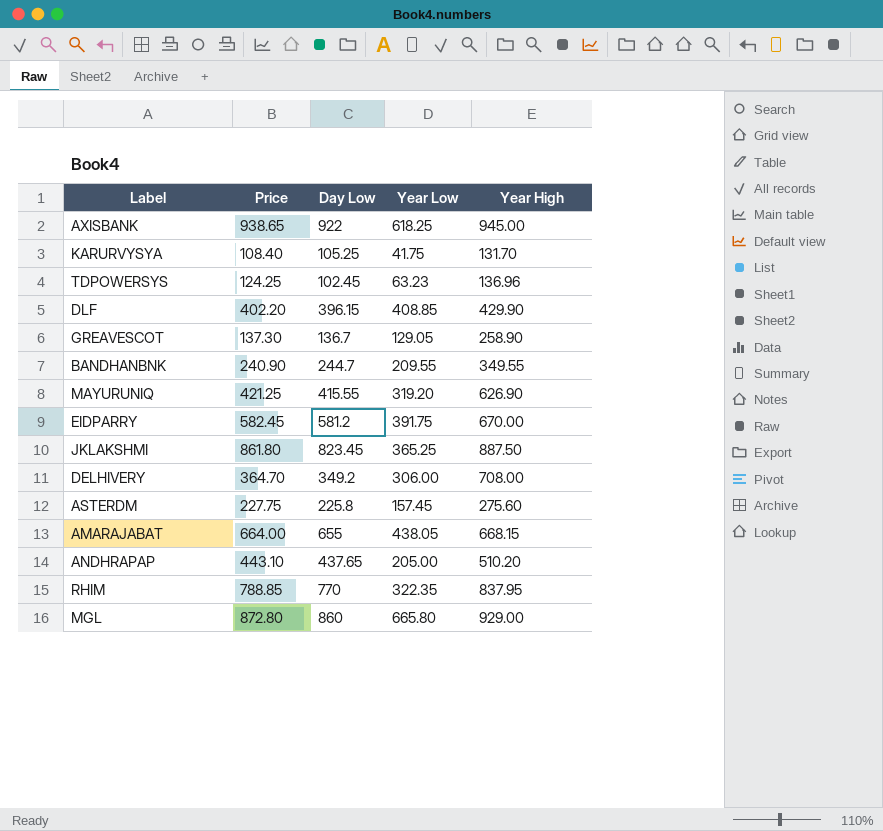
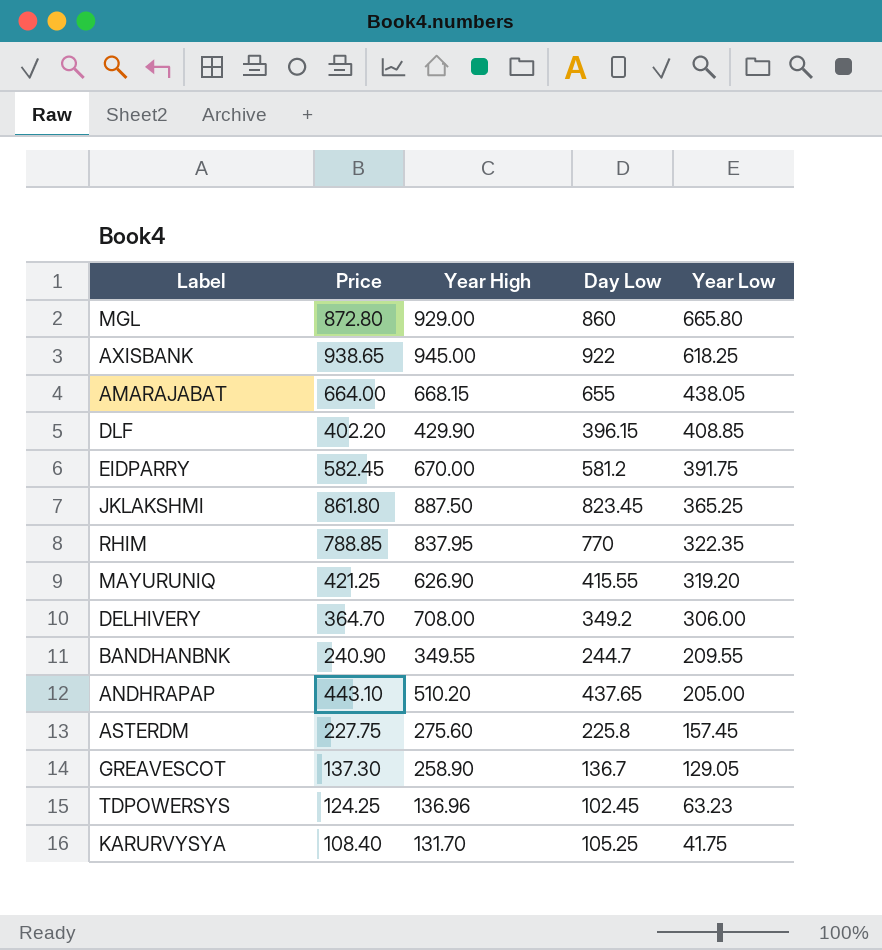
row order: none -> Year Low descending
column Year High | position: 5 -> 3

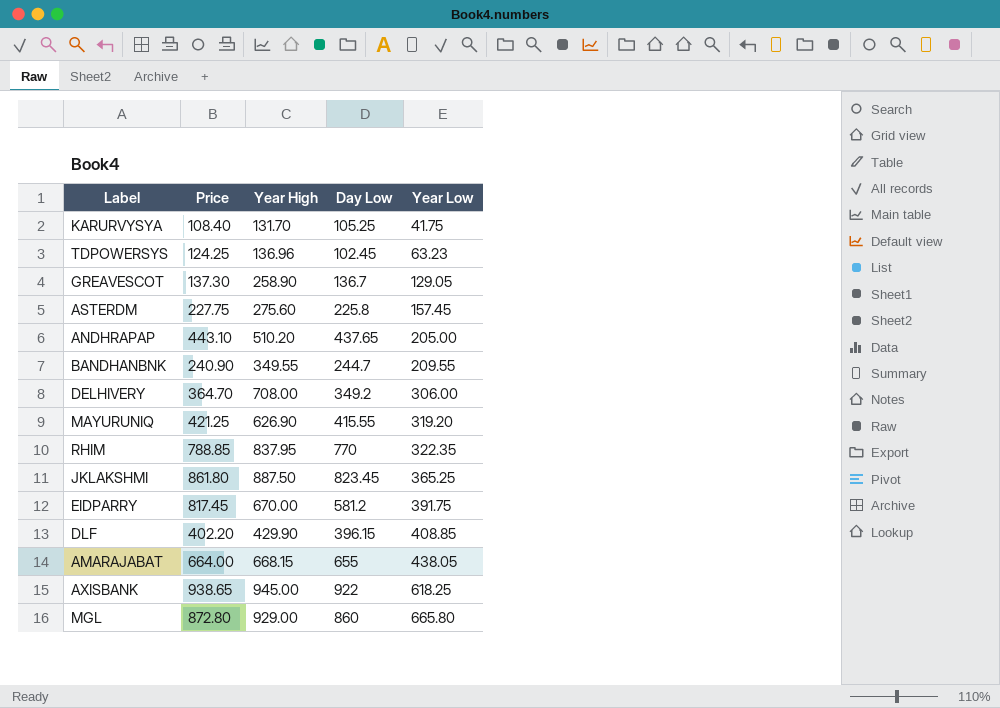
row order: Year Low descending -> Year Low ascending
EIDPARRY | Price: 582.45 -> 817.45

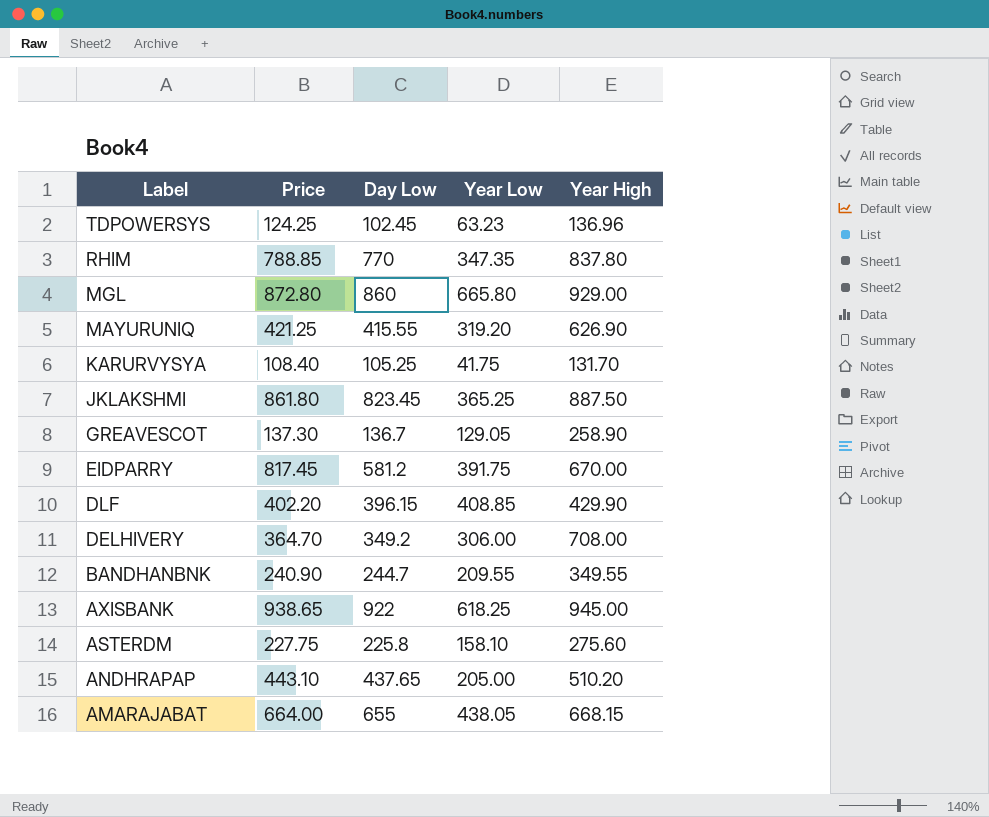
row order: Year Low ascending -> Label descending
column Year High | position: 3 -> 5
RHIM | Year Low: 322.35 -> 347.35
RHIM | Year High: 837.95 -> 837.80
ASTERDM | Year Low: 157.45 -> 158.10

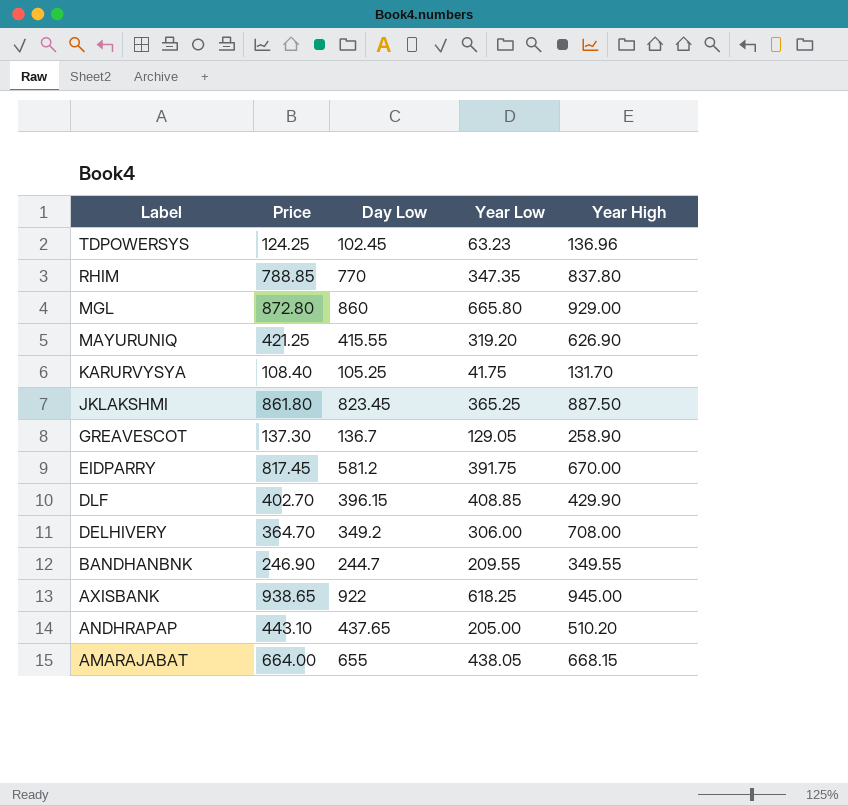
row ASTERDM: 227.75 | 225.8 | 158.10 | 275.60 -> none
DLF | Price: 402.20 -> 402.70
BANDHANBNK | Price: 240.90 -> 246.90

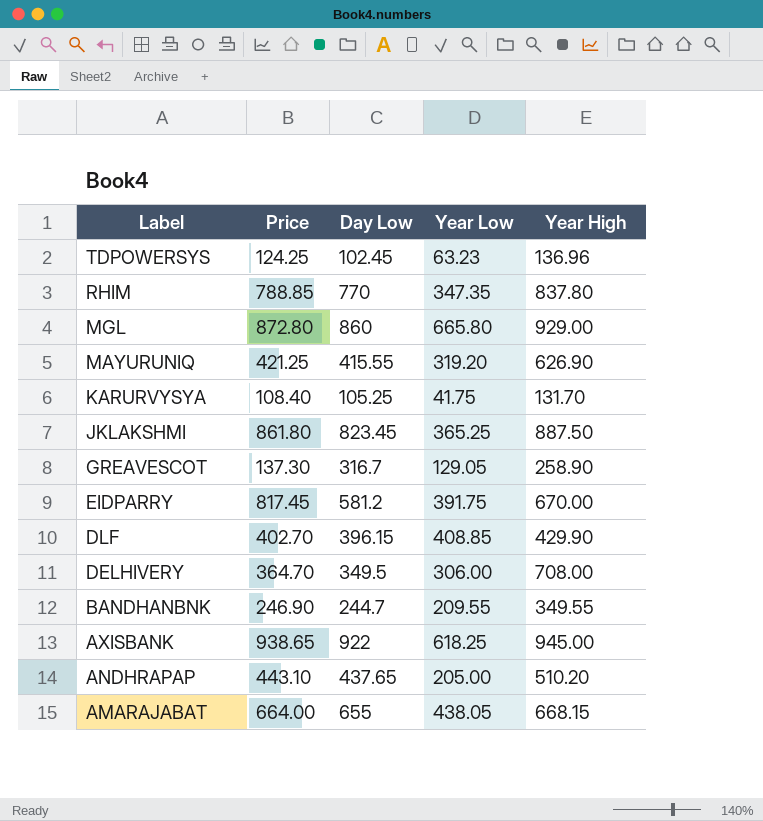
GREAVESCOT | Day Low: 136.7 -> 316.7
DELHIVERY | Day Low: 349.2 -> 349.5

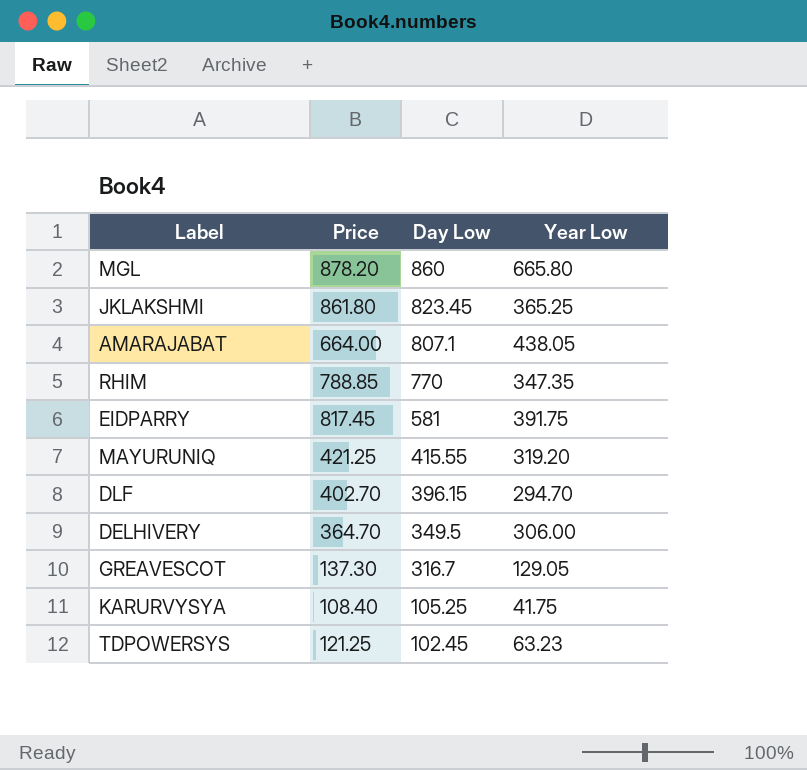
row order: Label descending -> Day Low descending
column Year High | position: 5 -> none
row BANDHANBNK: 246.90 | 244.7 | 209.55 | 349.55 -> none
row AXISBANK: 938.65 | 922 | 618.25 | 945.00 -> none
row ANDHRAPAP: 443.10 | 437.65 | 205.00 | 510.20 -> none
MGL | Price: 872.80 -> 878.20
AMARAJABAT | Day Low: 655 -> 807.1
EIDPARRY | Day Low: 581.2 -> 581
DLF | Year Low: 408.85 -> 294.70
TDPOWERSYS | Price: 124.25 -> 121.25

